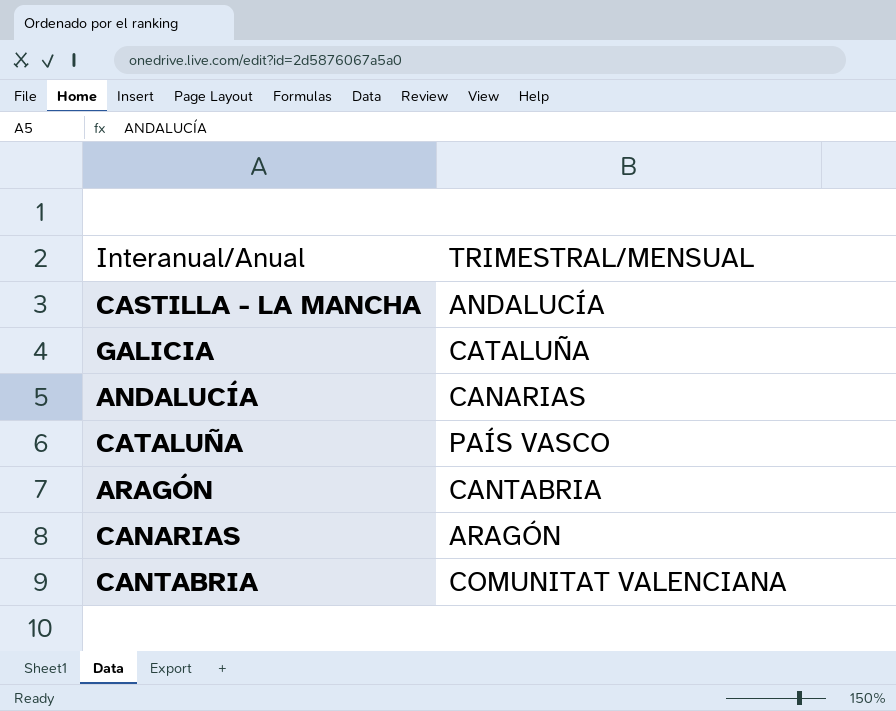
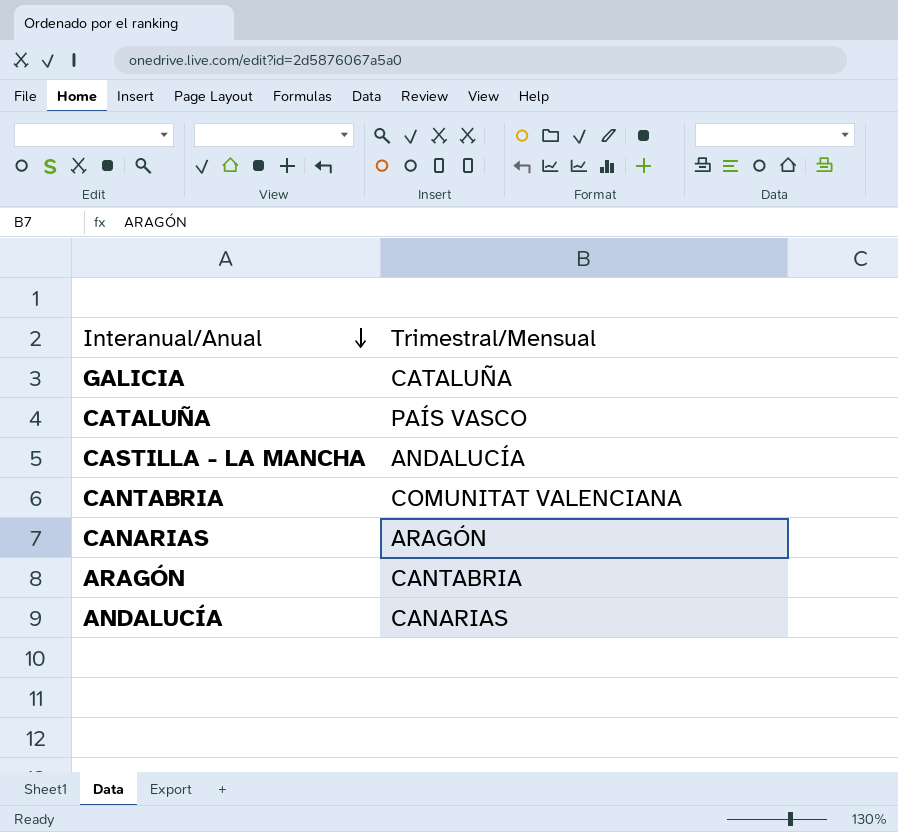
row order: none -> Interanual/Anual descending
column name: TRIMESTRAL/MENSUAL -> Trimestral/Mensual

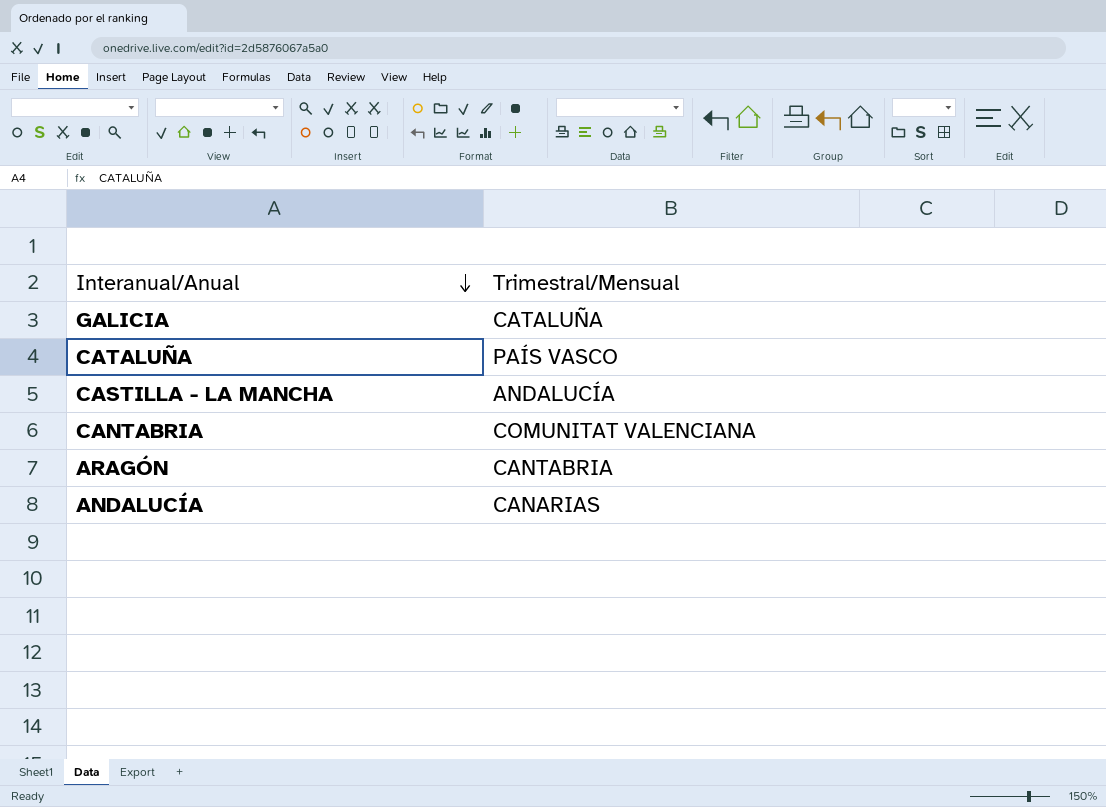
row CANARIAS: ARAGÓN -> none

